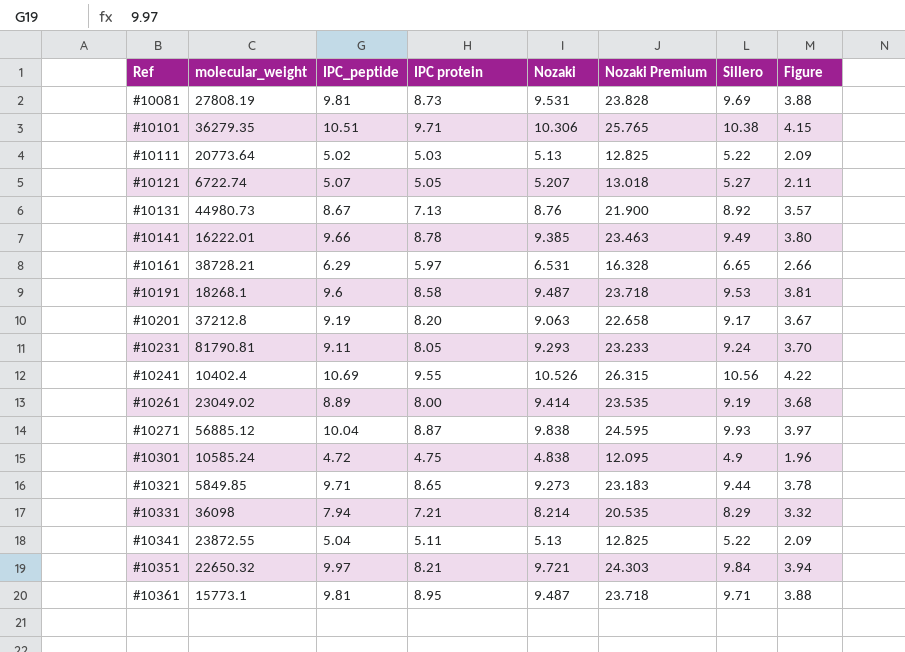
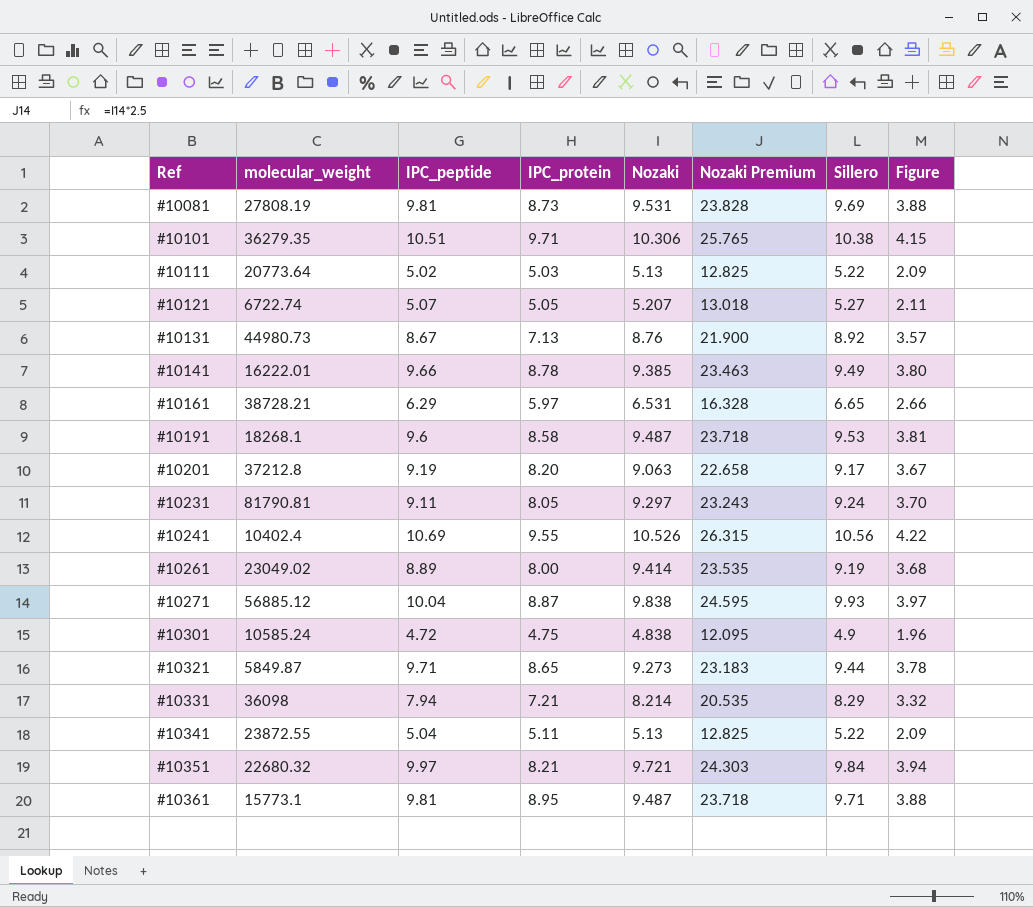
column name: IPC protein -> IPC_protein
#10231 | Nozaki: 9.293 -> 9.297
#10231 | Nozaki Premium: 23.233 -> 23.243
#10321 | molecular_weight: 5849.85 -> 5849.87
#10351 | molecular_weight: 22650.32 -> 22680.32

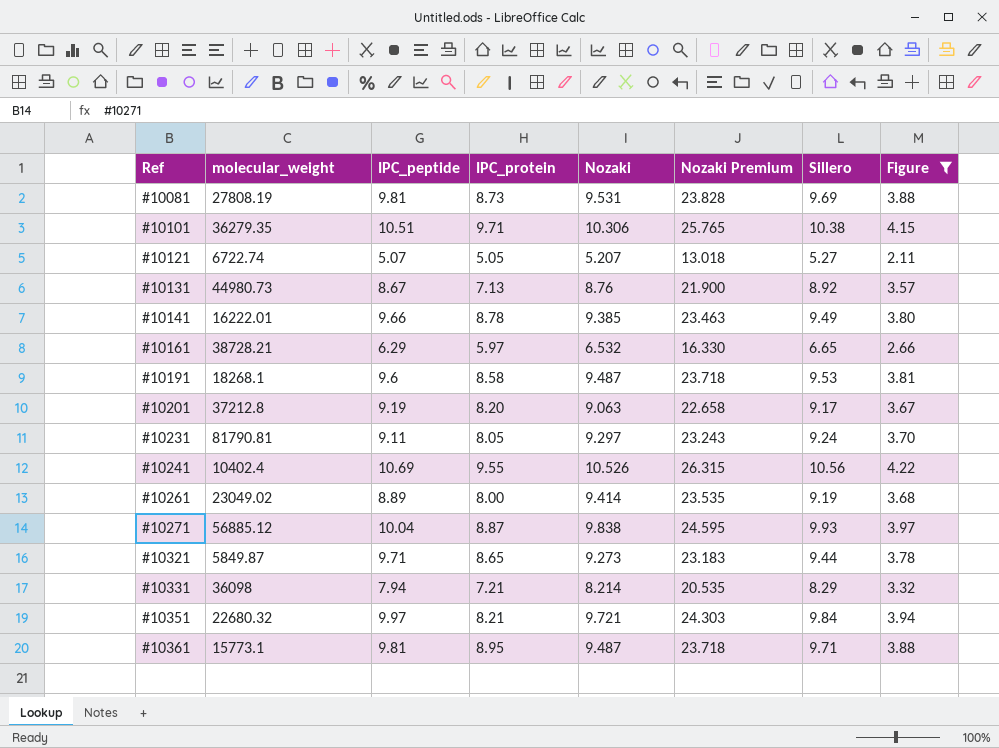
filter: none -> Figure >= 2.11
#10161 | Nozaki: 6.531 -> 6.532
#10161 | Nozaki Premium: 16.328 -> 16.330

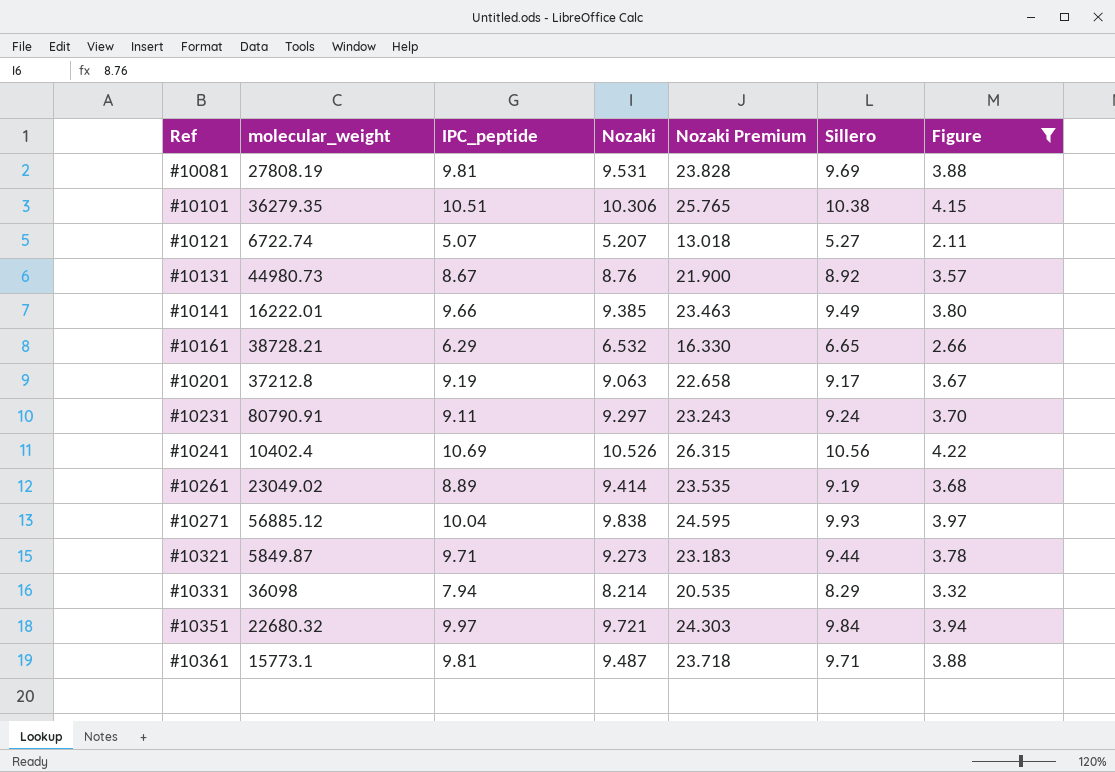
column IPC_protein | position: 4 -> none
row #10191: 18268.1 | 9.6 | 8.58 | 9.487 | 23.718 | 9.53 | 3.81 -> none
#10231 | molecular_weight: 81790.81 -> 80790.91

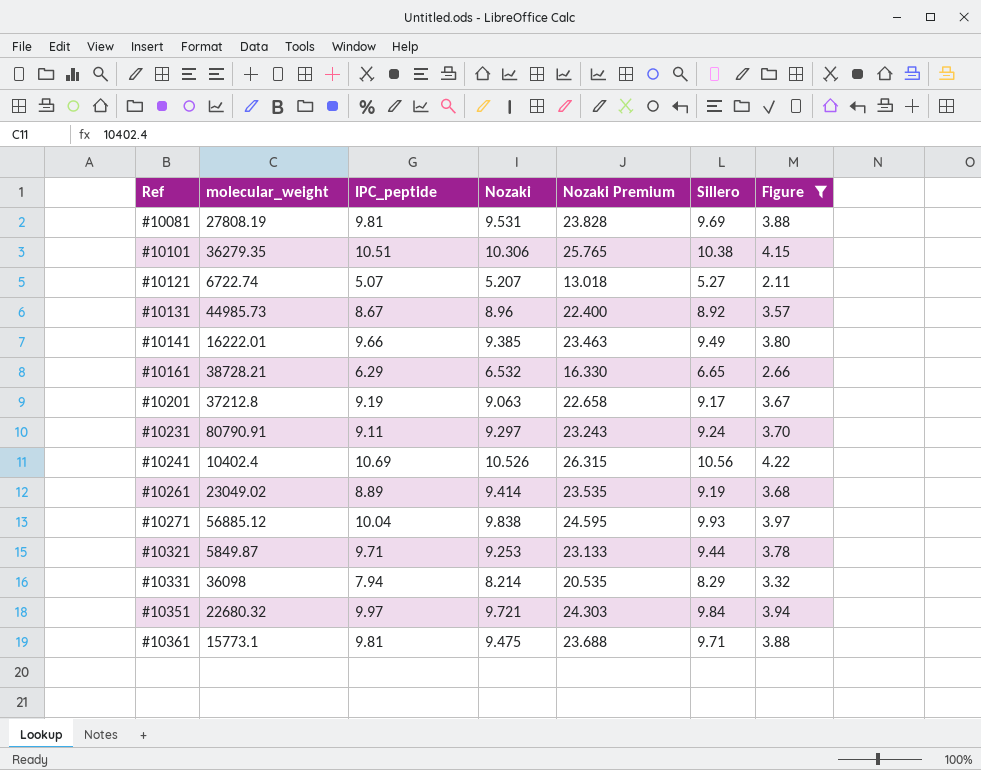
#10131 | molecular_weight: 44980.73 -> 44985.73
#10131 | Nozaki: 8.76 -> 8.96
#10131 | Nozaki Premium: 21.900 -> 22.400
#10321 | Nozaki: 9.273 -> 9.253
#10321 | Nozaki Premium: 23.183 -> 23.133
#10361 | Nozaki: 9.487 -> 9.475
#10361 | Nozaki Premium: 23.718 -> 23.688

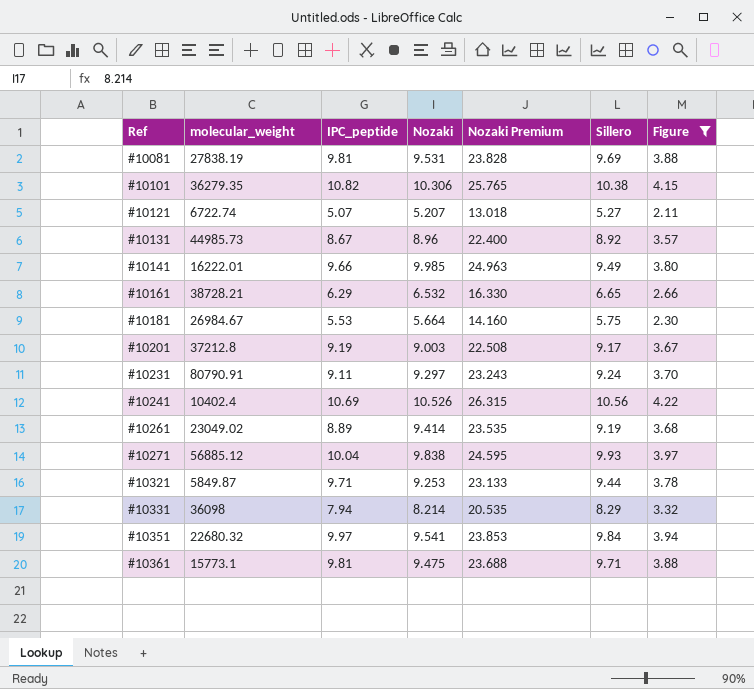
#10081 | molecular_weight: 27808.19 -> 27838.19
#10101 | IPC_peptide: 10.51 -> 10.82
#10141 | Nozaki: 9.385 -> 9.985
#10141 | Nozaki Premium: 23.463 -> 24.963
row #10181: none -> 26984.67 | 5.53 | 5.664 | 14.160 | 5.75 | 2.30
#10201 | Nozaki: 9.063 -> 9.003
#10201 | Nozaki Premium: 22.658 -> 22.508
#10351 | Nozaki: 9.721 -> 9.541
#10351 | Nozaki Premium: 24.303 -> 23.853

